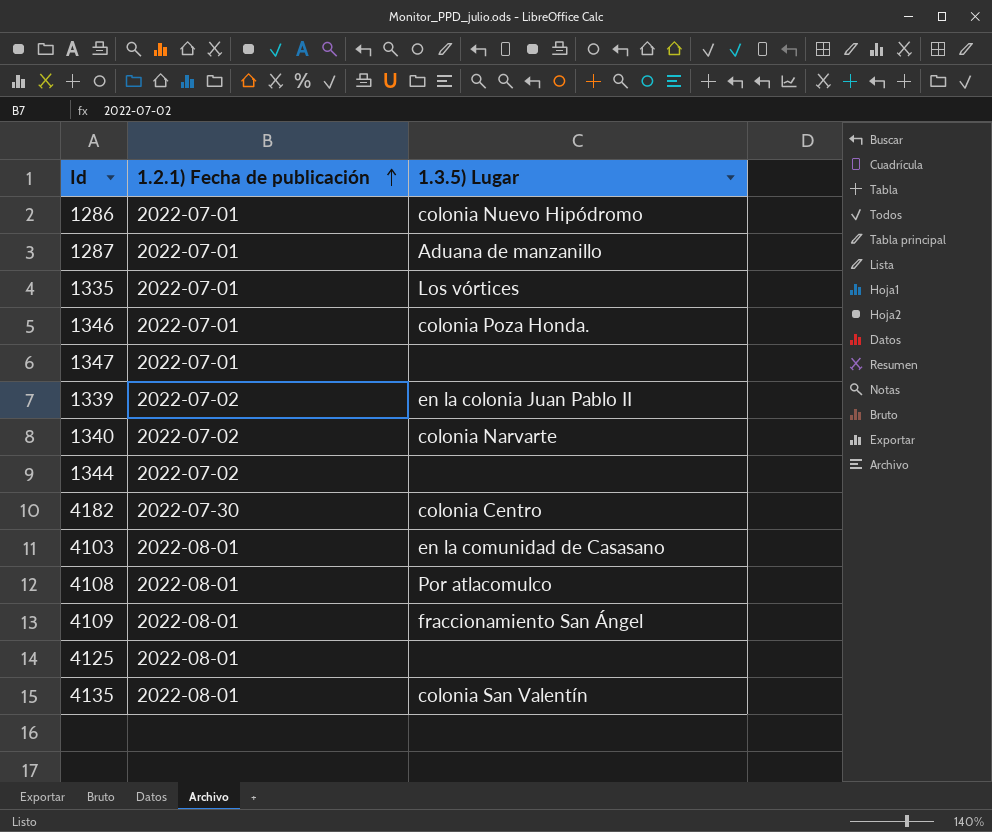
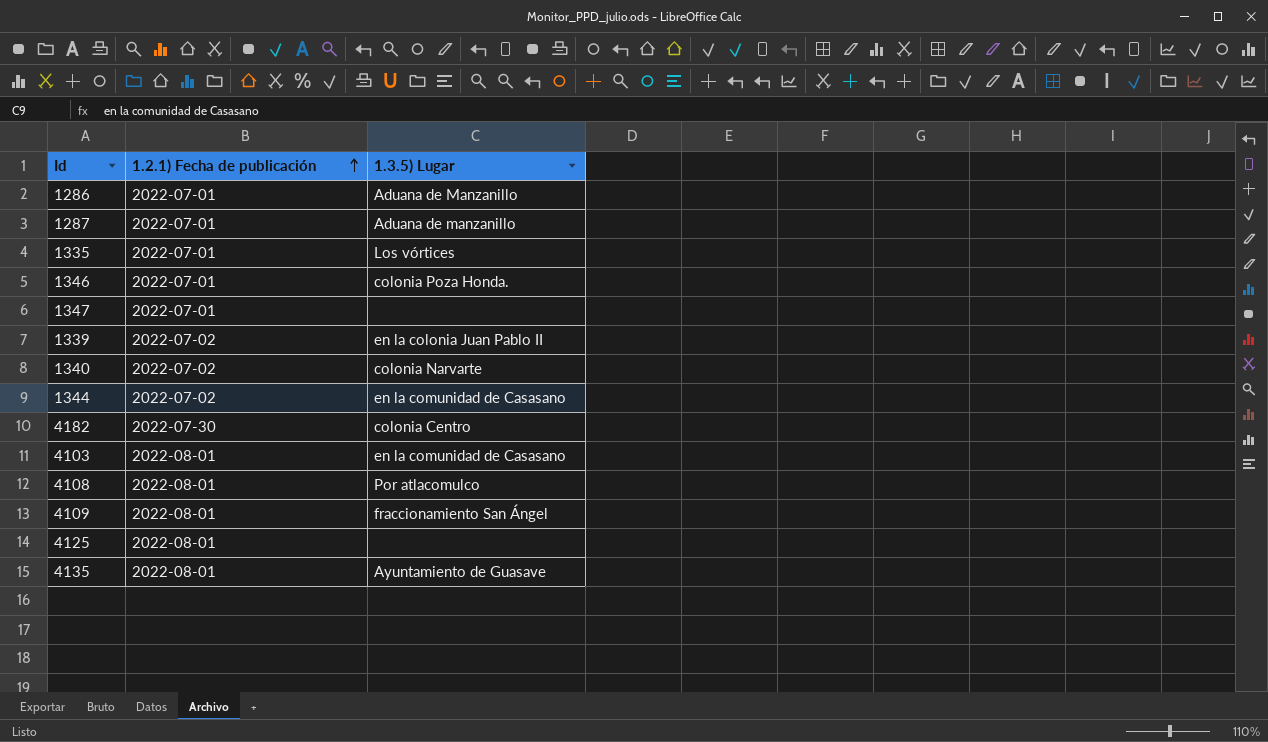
1286 | 1.3.5) Lugar: colonia Nuevo Hipódromo -> Aduana de Manzanillo
1344 | 1.3.5) Lugar: none -> en la comunidad de Casasano
4135 | 1.3.5) Lugar: colonia San Valentín -> Ayuntamiento de Guasave

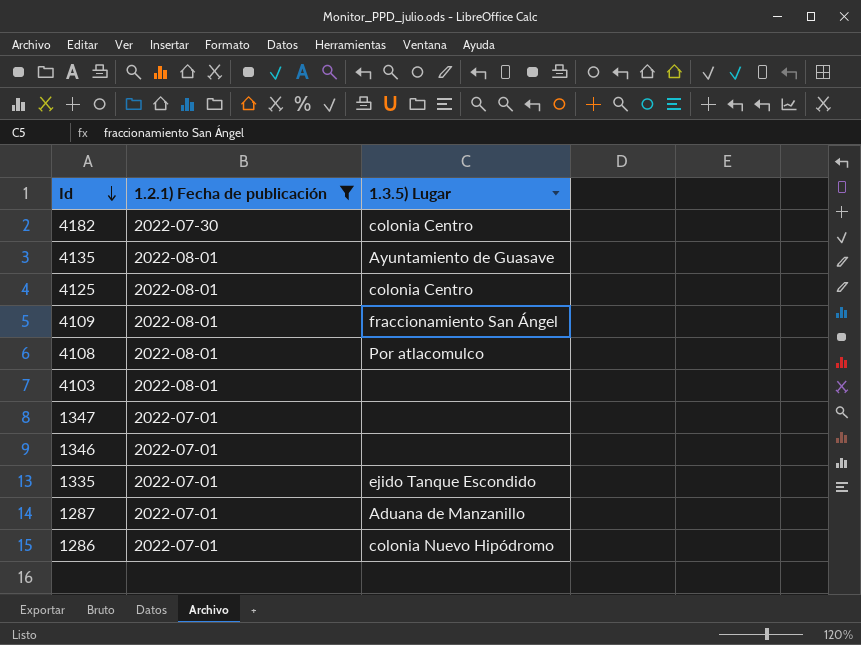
filter: none -> 1.2.1) Fecha de publicación != 2022-07-02
row order: 1.2.1) Fecha de publicación ascending -> Id descending
4125 | 1.3.5) Lugar: none -> colonia Centro
4103 | 1.3.5) Lugar: en la comunidad de Casasano -> none
1346 | 1.3.5) Lugar: colonia Poza Honda. -> none
1335 | 1.3.5) Lugar: Los vórtices -> ejido Tanque Escondido
1287 | 1.3.5) Lugar: Aduana de manzanillo -> Aduana de Manzanillo
1286 | 1.3.5) Lugar: Aduana de Manzanillo -> colonia Nuevo Hipódromo

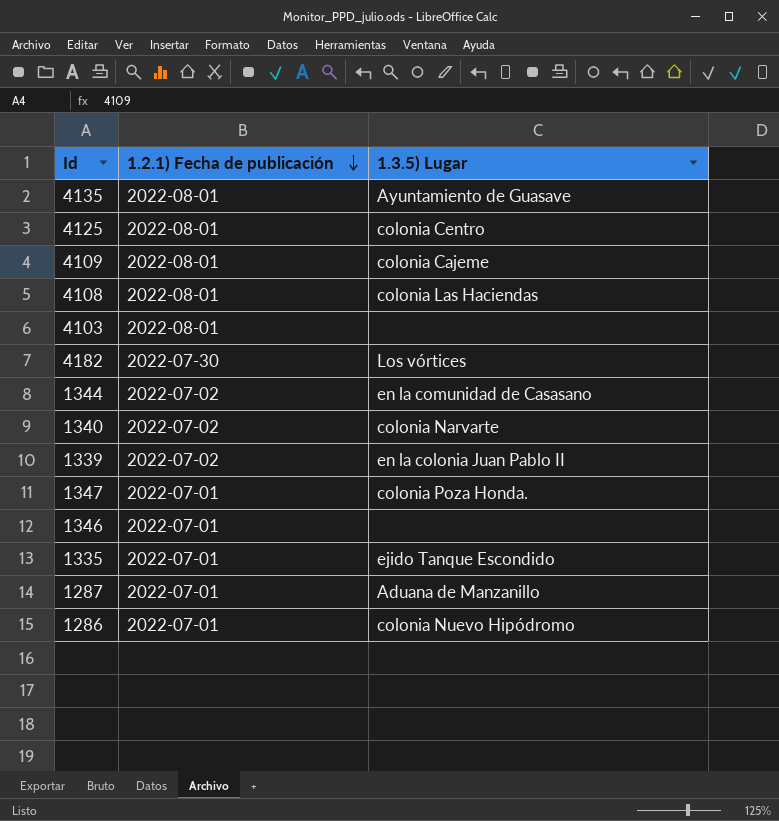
filter: 1.2.1) Fecha de publicación != 2022-07-02 -> none
row order: Id descending -> 1.2.1) Fecha de publicación descending
4109 | 1.3.5) Lugar: fraccionamiento San Ángel -> colonia Cajeme
4108 | 1.3.5) Lugar: Por atlacomulco -> colonia Las Haciendas
4182 | 1.3.5) Lugar: colonia Centro -> Los vórtices
1347 | 1.3.5) Lugar: none -> colonia Poza Honda.

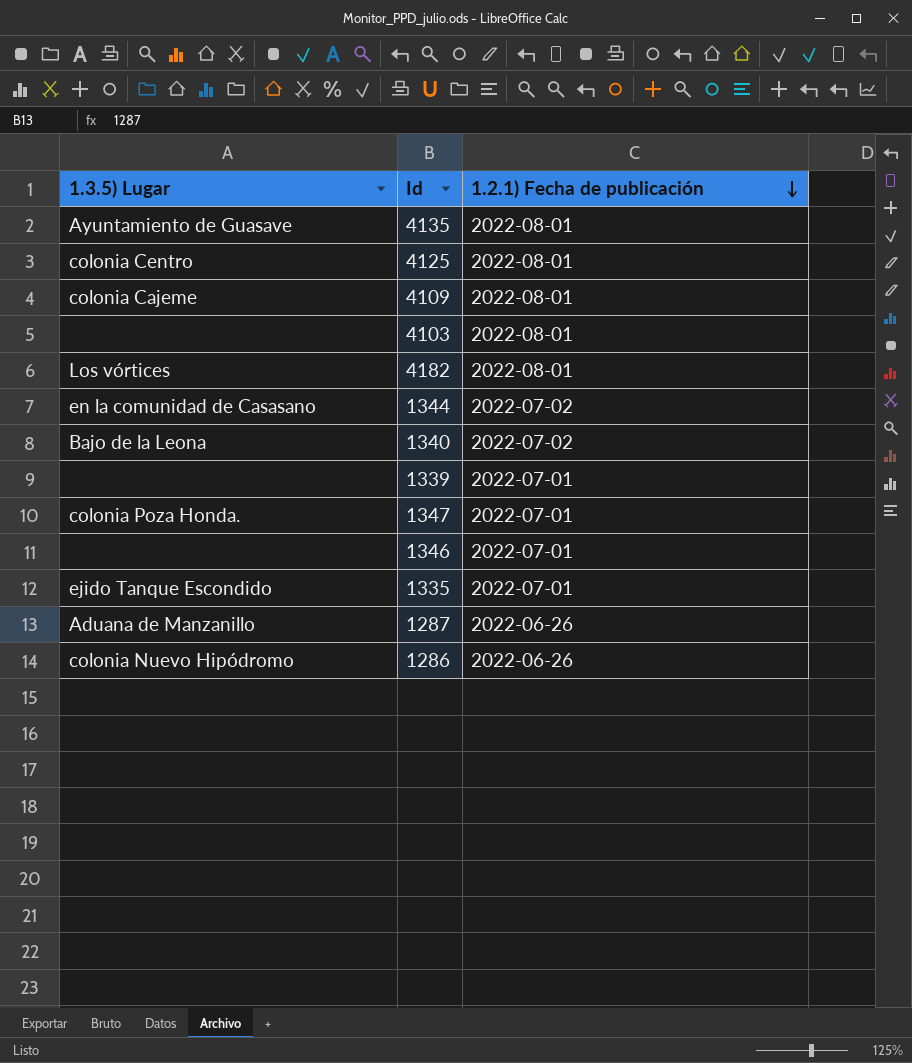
column 1.3.5) Lugar | position: 3 -> 1
row 4108: 2022-08-01 | colonia Las Haciendas -> none
4182 | 1.2.1) Fecha de publicación: 2022-07-30 -> 2022-08-01
1340 | 1.3.5) Lugar: colonia Narvarte -> Bajo de la Leona
1339 | 1.3.5) Lugar: en la colonia Juan Pablo II -> none
1339 | 1.2.1) Fecha de publicación: 2022-07-02 -> 2022-07-01
1287 | 1.2.1) Fecha de publicación: 2022-07-01 -> 2022-06-26
1286 | 1.2.1) Fecha de publicación: 2022-07-01 -> 2022-06-26

